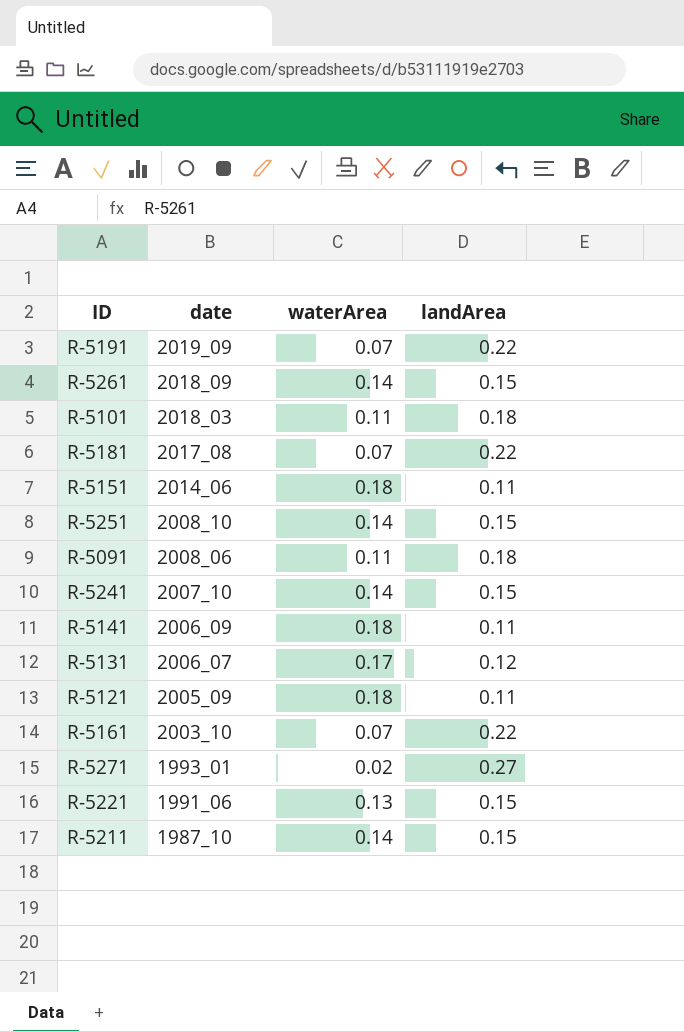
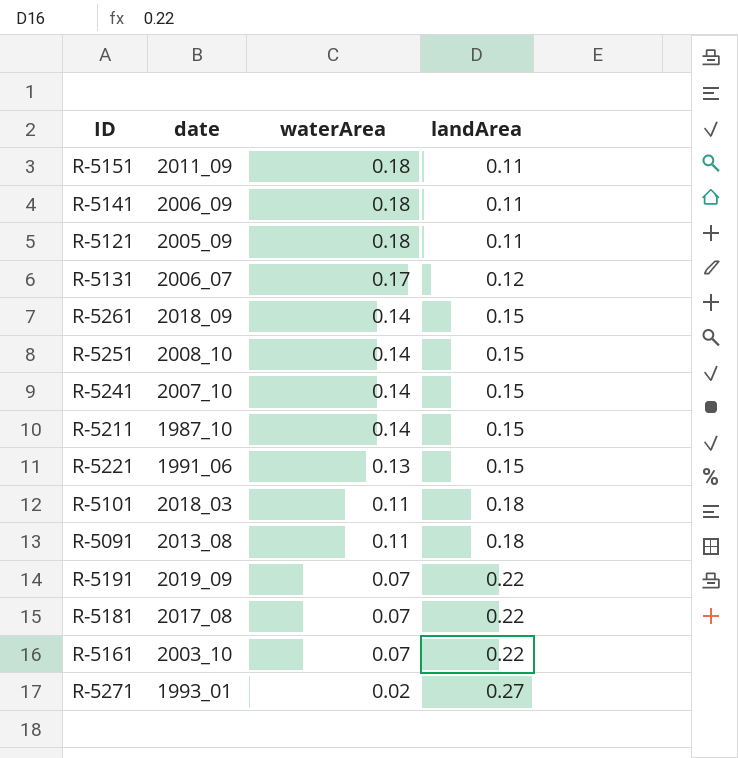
row order: date descending -> waterArea descending
R-5151 | date: 2014_06 -> 2011_09
R-5091 | date: 2008_06 -> 2013_08

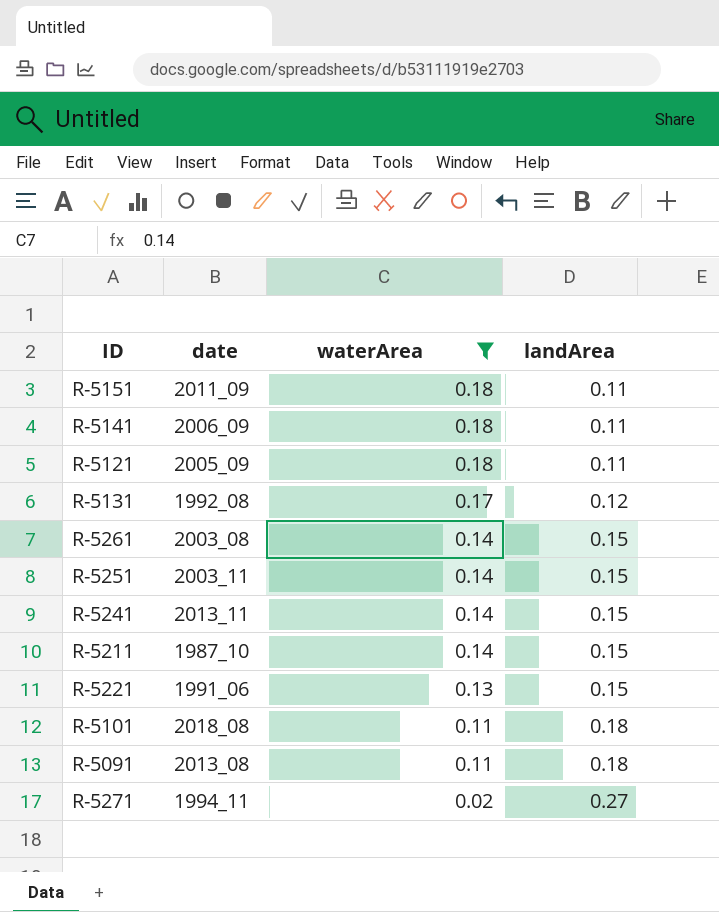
filter: none -> waterArea != 0.07
R-5131 | date: 2006_07 -> 1992_08
R-5261 | date: 2018_09 -> 2003_08
R-5251 | date: 2008_10 -> 2003_11
R-5241 | date: 2007_10 -> 2013_11
R-5101 | date: 2018_03 -> 2018_08
R-5271 | date: 1993_01 -> 1994_11

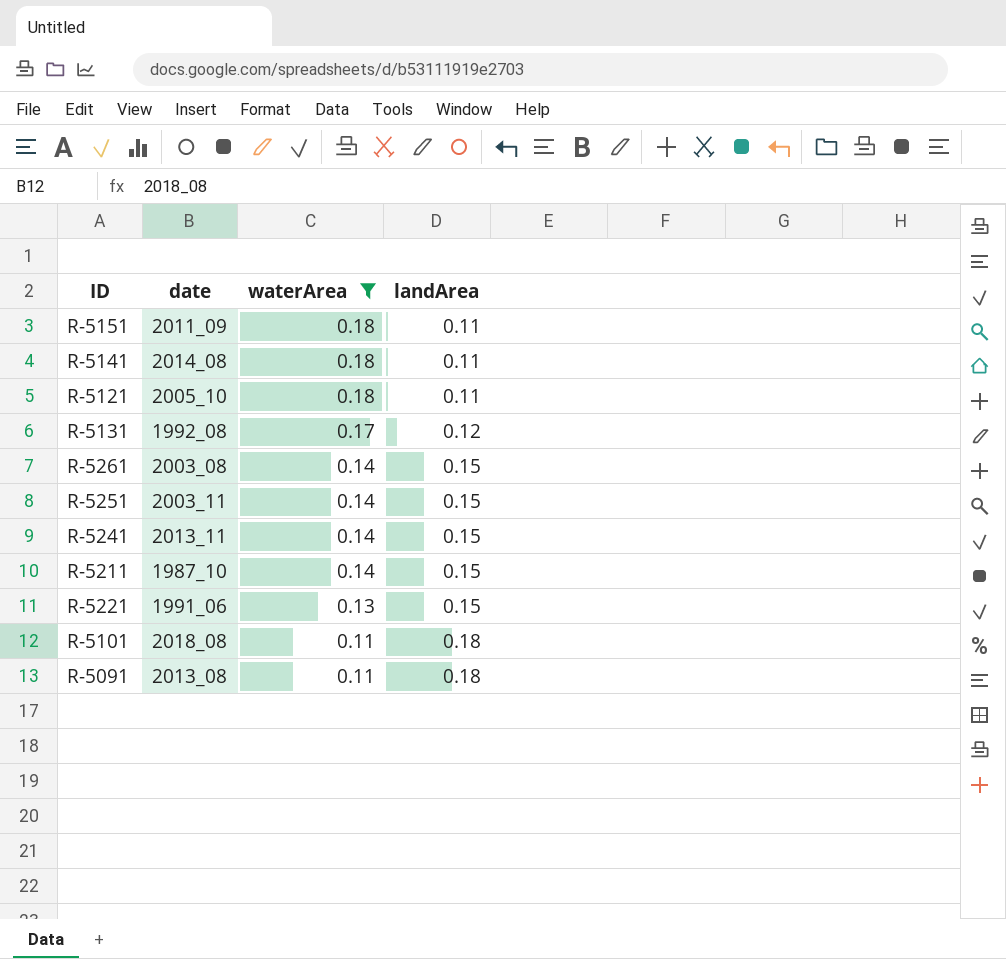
row R-5271: 1994_11 | 0.02 | 0.27 -> none
R-5141 | date: 2006_09 -> 2014_08
R-5121 | date: 2005_09 -> 2005_10

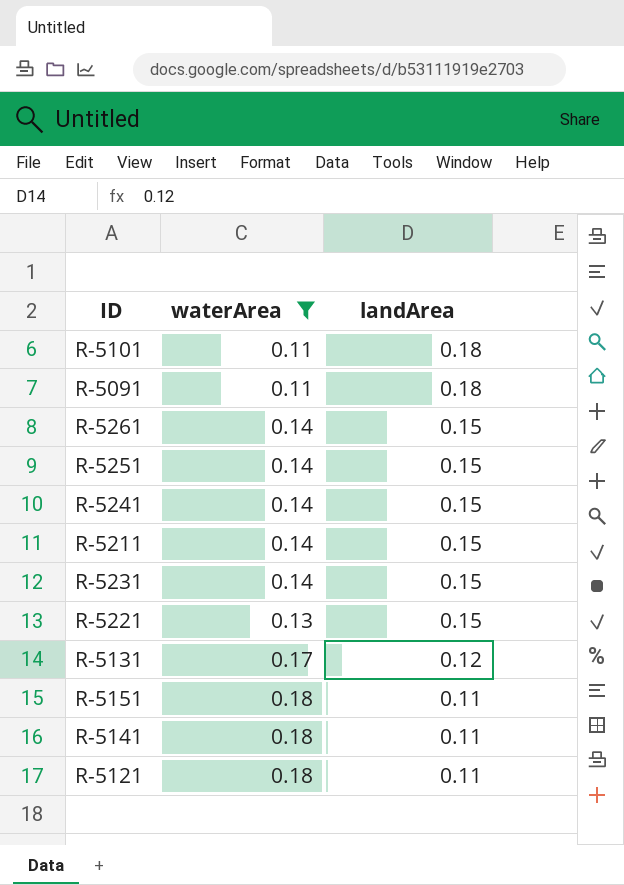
row order: waterArea descending -> landArea descending
column date | position: 2 -> none
row R-5231: none -> 0.14 | 0.15

